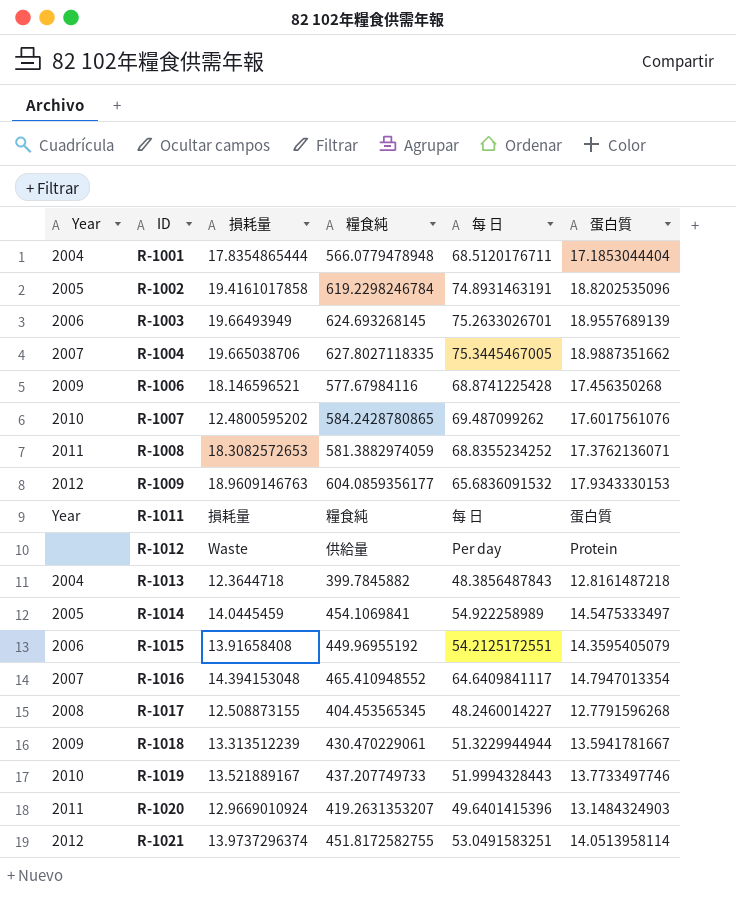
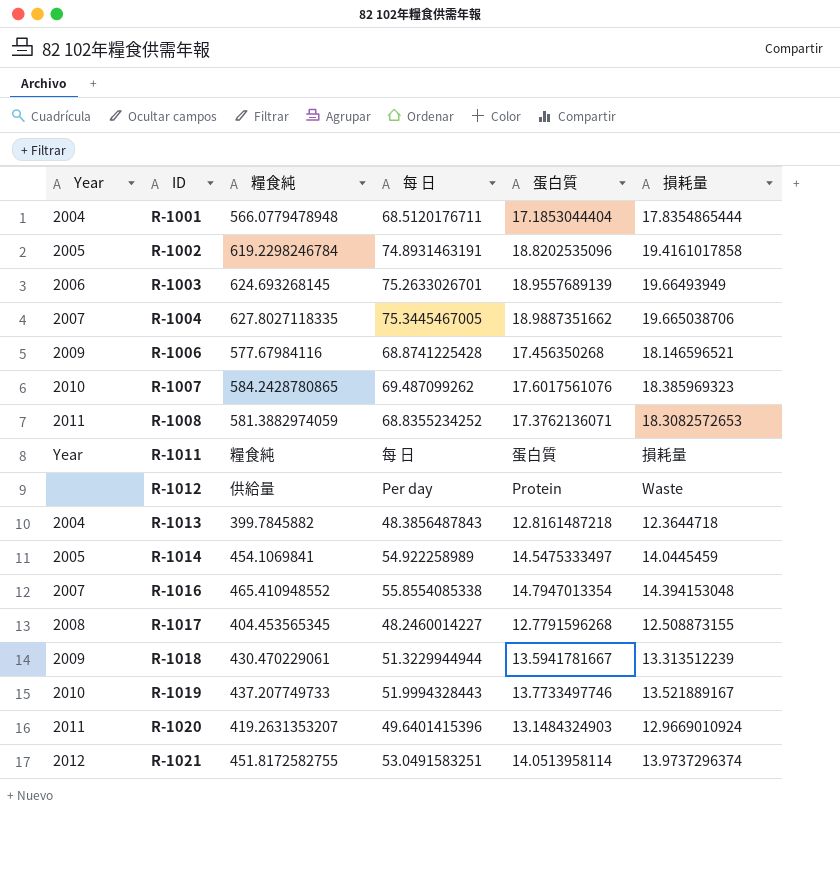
column 損耗量 | position: 3 -> 6
row R-1009: 2012 | 18.9609146763 | 604.0859356177 | 65.6836091532 | 17.9343330153 -> none
row R-1015: 2006 | 13.91658408 | 449.96955192 | 54.2125172551 | 14.3595405079 -> none
R-1007 | 損耗量: 12.4800595202 -> 18.385969323
R-1016 | 每 日: 64.6409841117 -> 55.8554085338

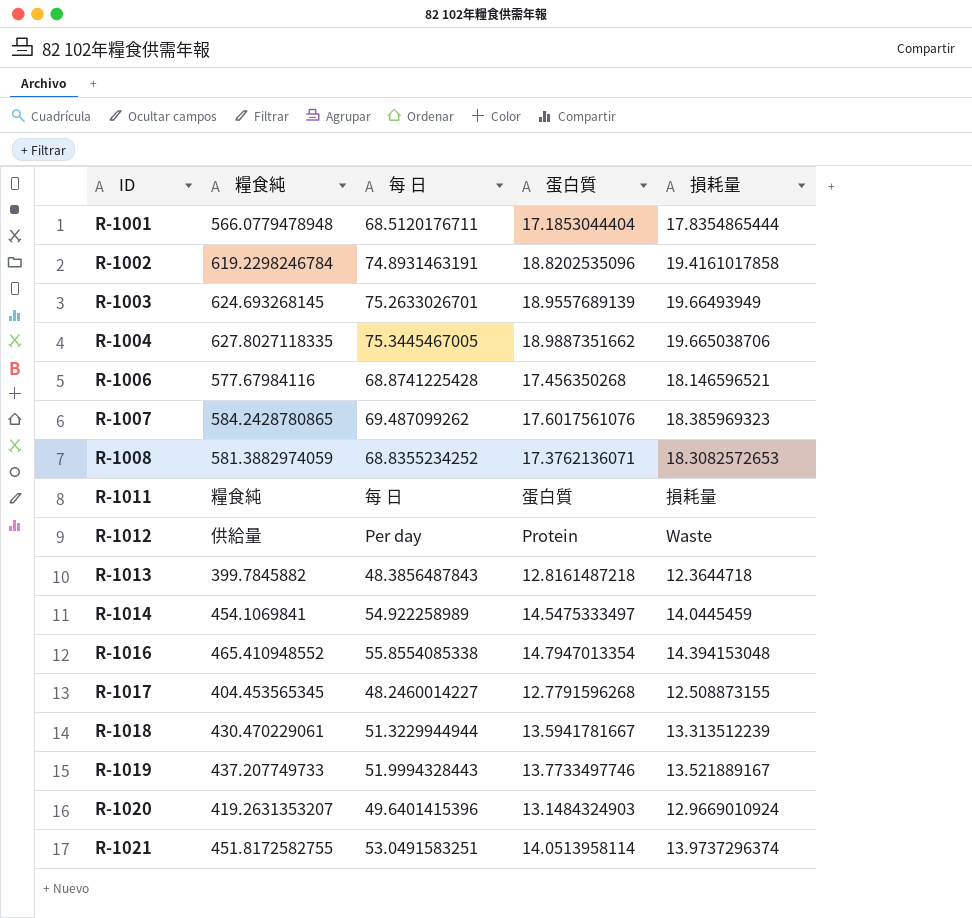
column Year | position: 1 -> none

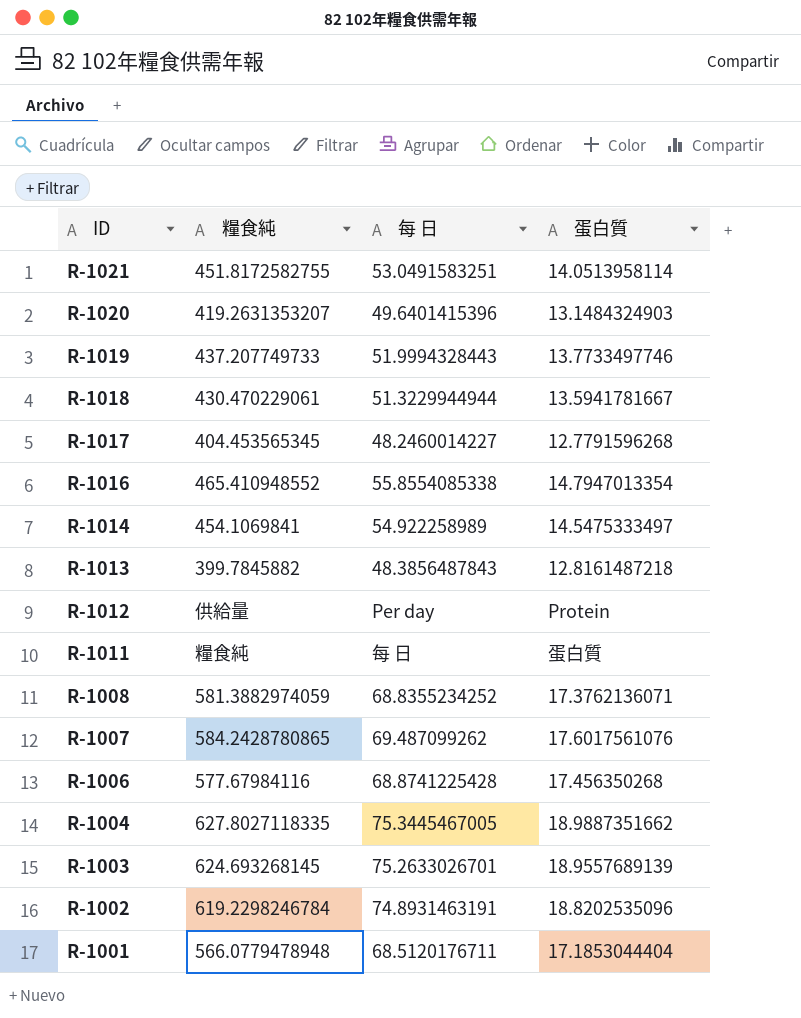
row order: ID ascending -> ID descending
column 損耗量 | position: 5 -> none

